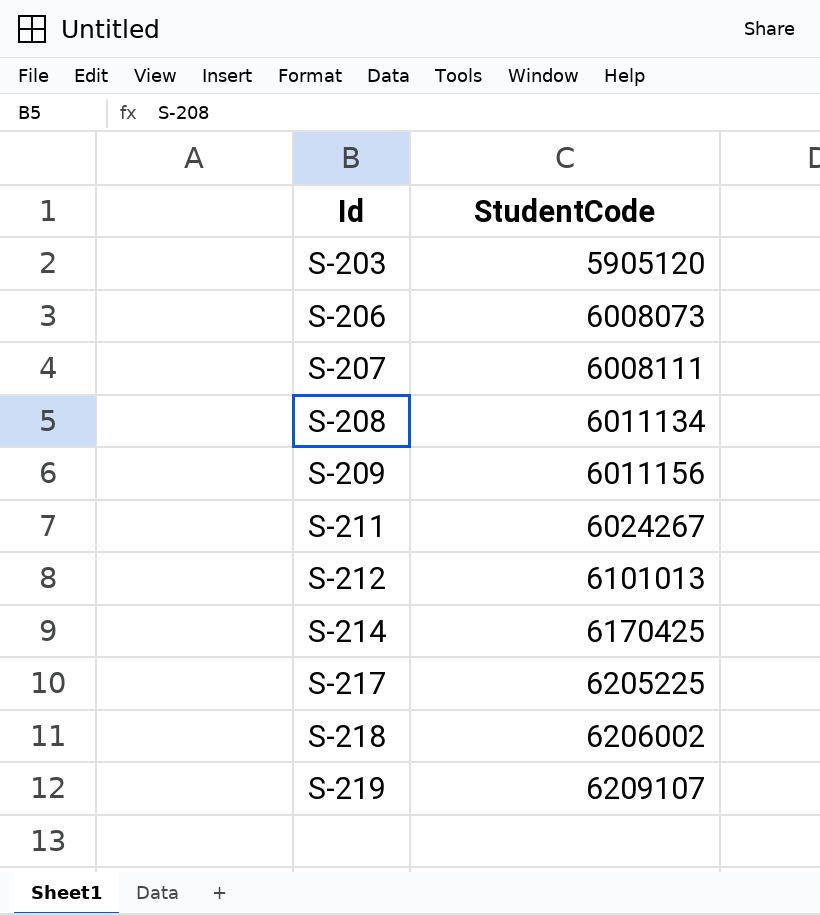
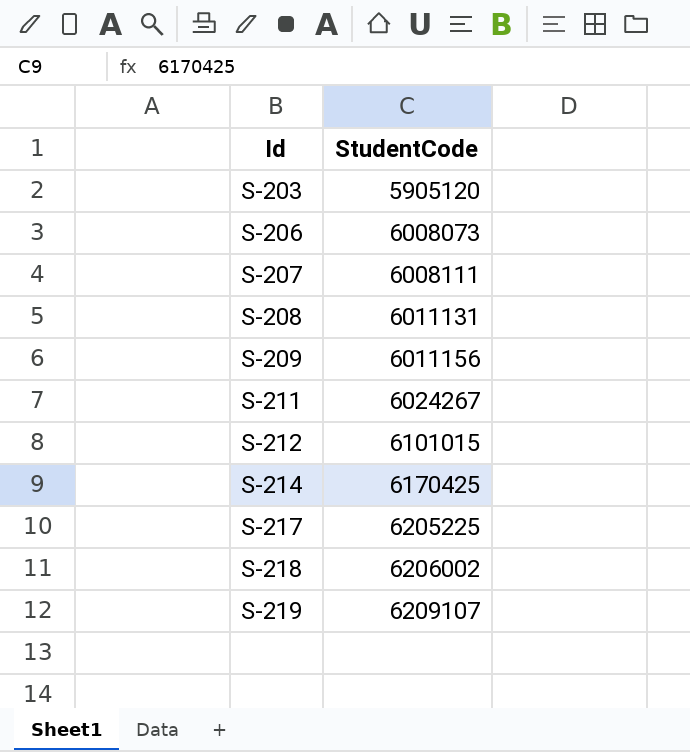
S-208 | StudentCode: 6011134 -> 6011131
S-212 | StudentCode: 6101013 -> 6101015

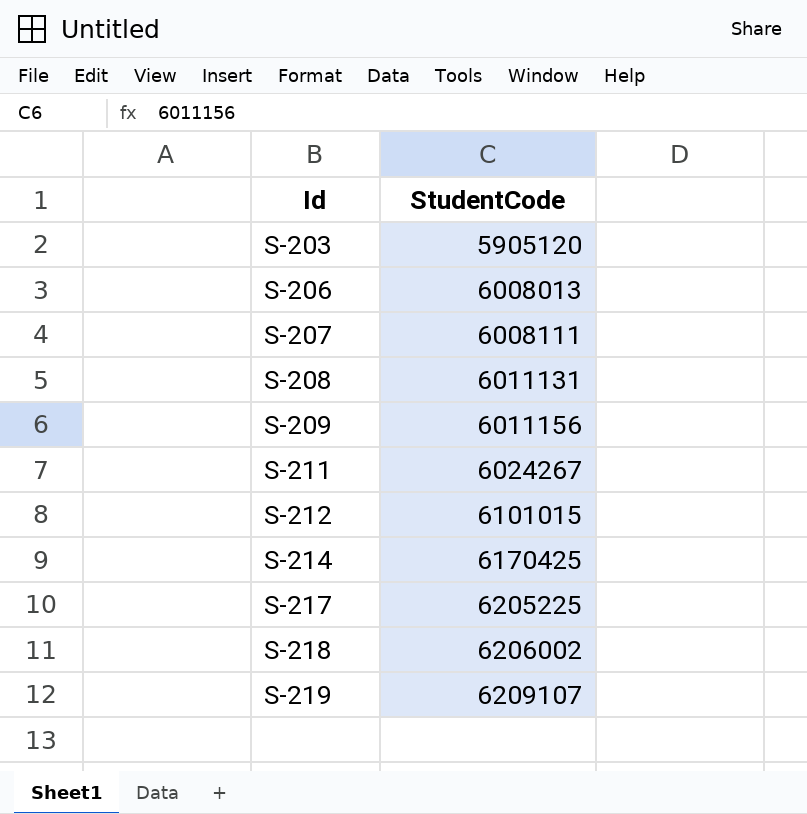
S-206 | StudentCode: 6008073 -> 6008013

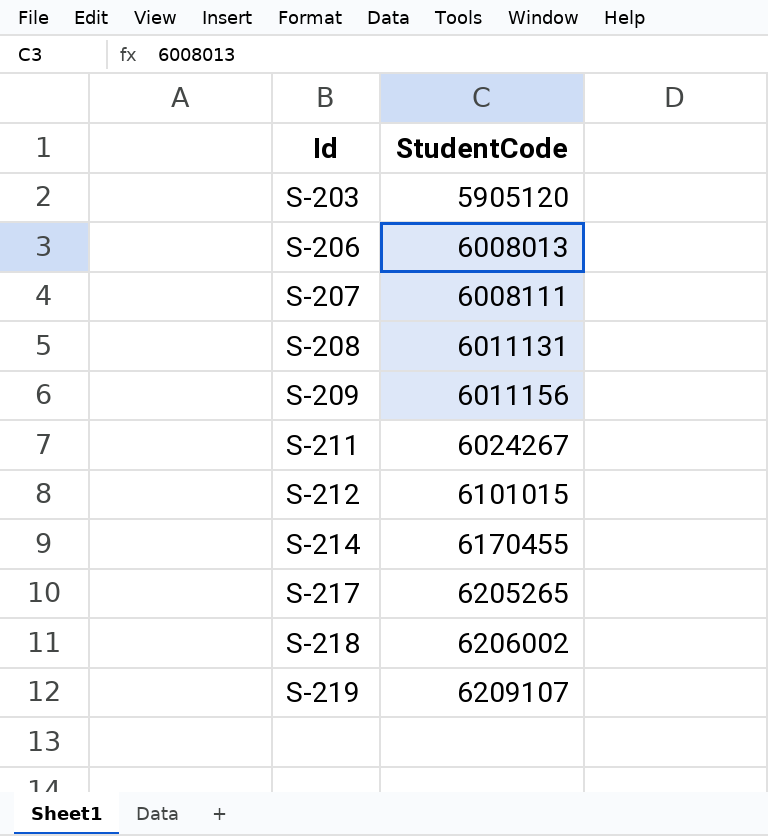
S-214 | StudentCode: 6170425 -> 6170455
S-217 | StudentCode: 6205225 -> 6205265

